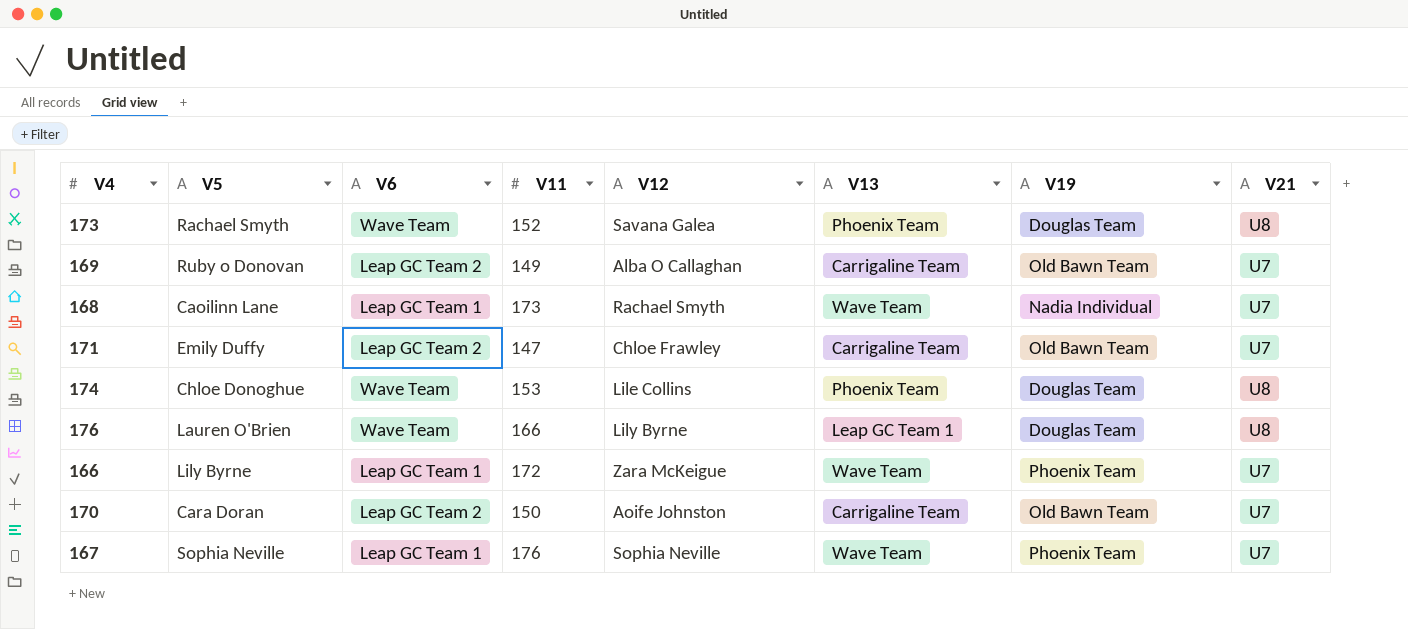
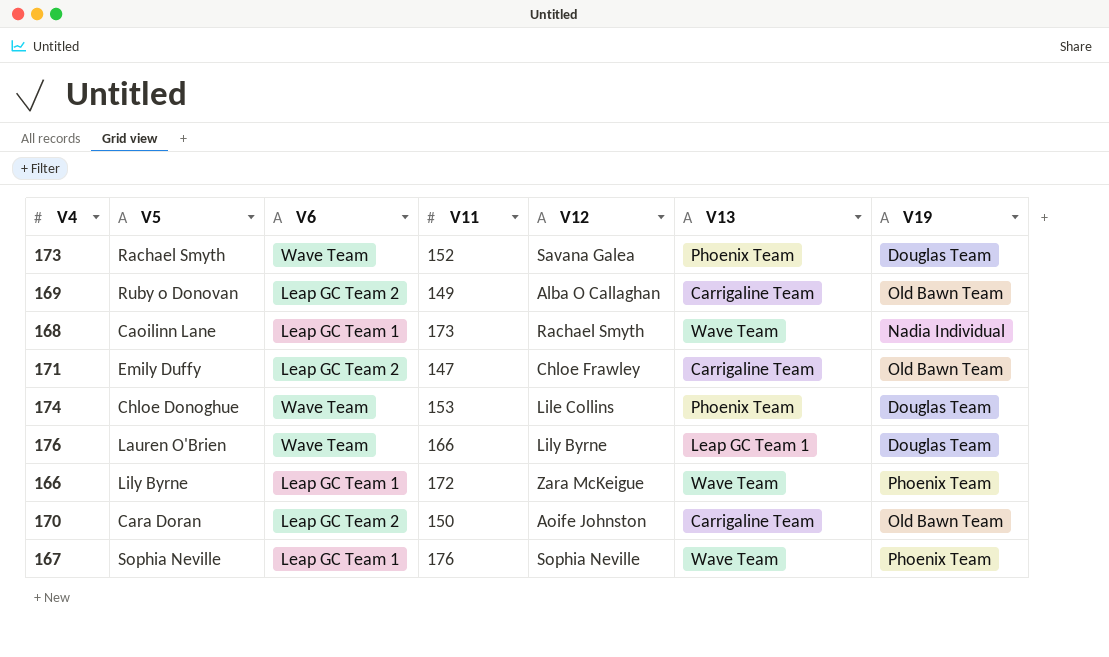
column V21 | position: 8 -> none

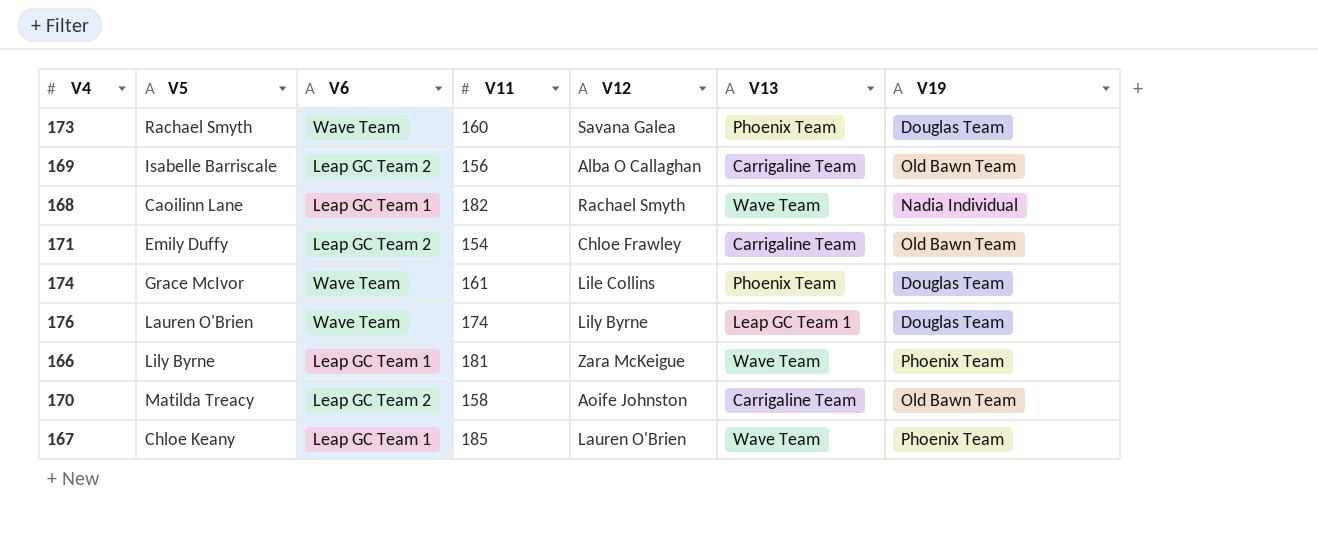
173 | V11: 152 -> 160
169 | V5: Ruby o Donovan -> Isabelle Barriscale
169 | V11: 149 -> 156
168 | V11: 173 -> 182
171 | V11: 147 -> 154
174 | V5: Chloe Donoghue -> Grace McIvor
174 | V11: 153 -> 161
176 | V11: 166 -> 174
166 | V11: 172 -> 181
170 | V5: Cara Doran -> Matilda Treacy
170 | V11: 150 -> 158
167 | V5: Sophia Neville -> Chloe Keany
167 | V11: 176 -> 185
167 | V12: Sophia Neville -> Lauren O'Brien

